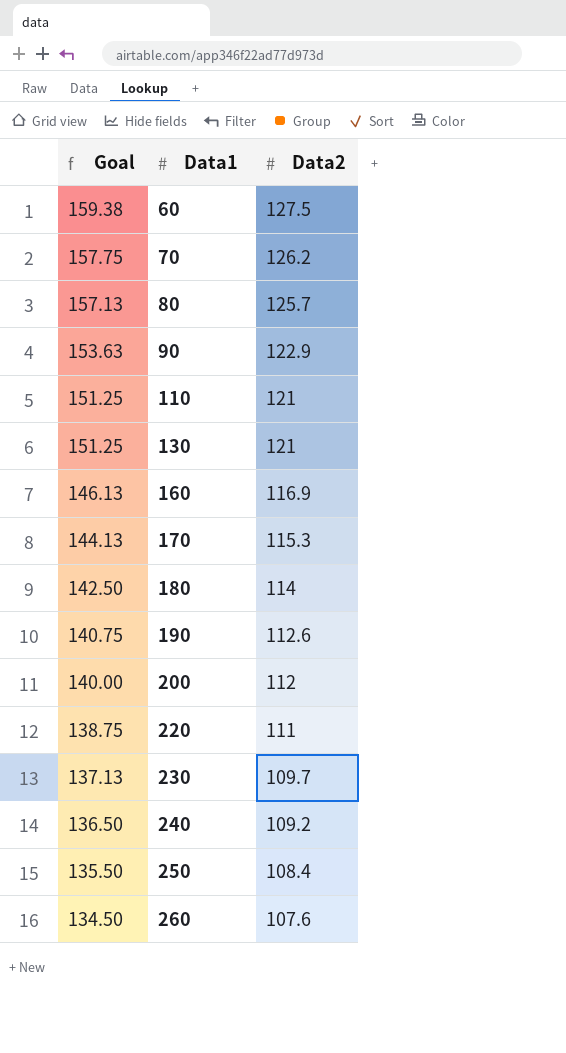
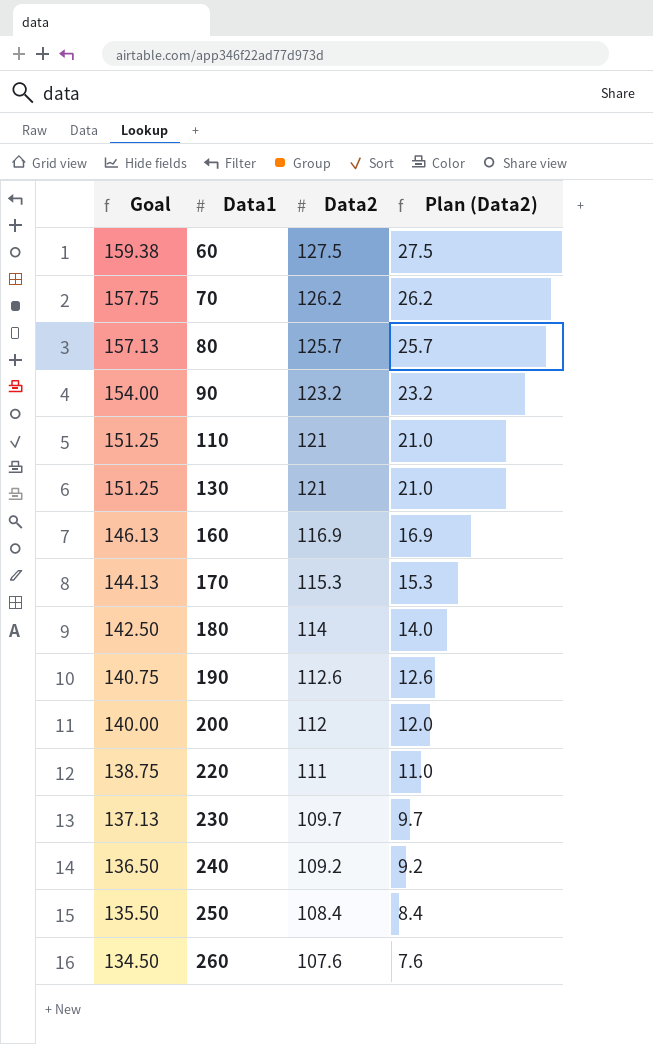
column Plan (Data2) | formula: none -> [Data2] - 100
90 | Goal: 153.63 -> 154.00
90 | Data2: 122.9 -> 123.2

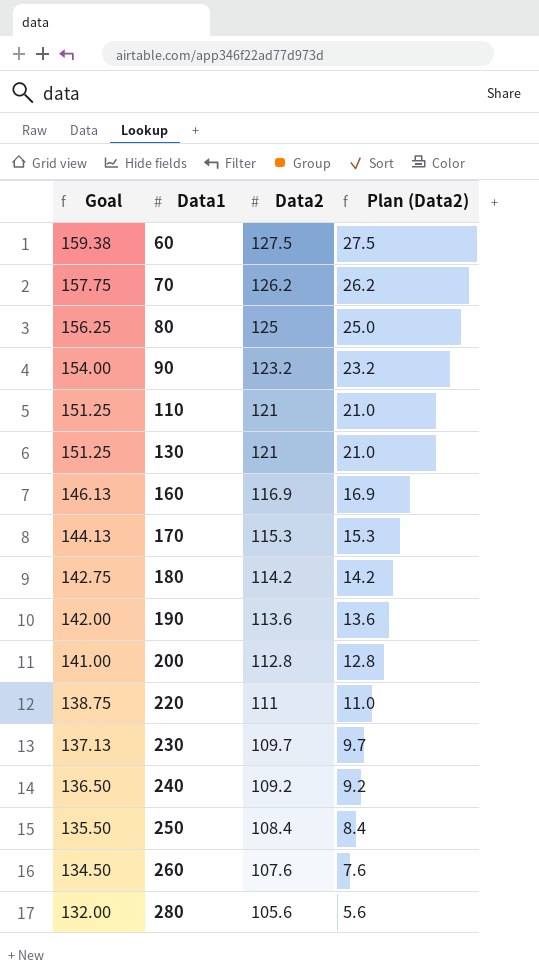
80 | Goal: 157.13 -> 156.25
80 | Data2: 125.7 -> 125
80 | Plan (Data2): 25.7 -> 25.0
180 | Goal: 142.50 -> 142.75
180 | Data2: 114 -> 114.2
180 | Plan (Data2): 14.0 -> 14.2
190 | Goal: 140.75 -> 142.00
190 | Data2: 112.6 -> 113.6
190 | Plan (Data2): 12.6 -> 13.6
200 | Goal: 140.00 -> 141.00
200 | Data2: 112 -> 112.8
200 | Plan (Data2): 12.0 -> 12.8
row 280: none -> 132.00 | 105.6 | 5.6

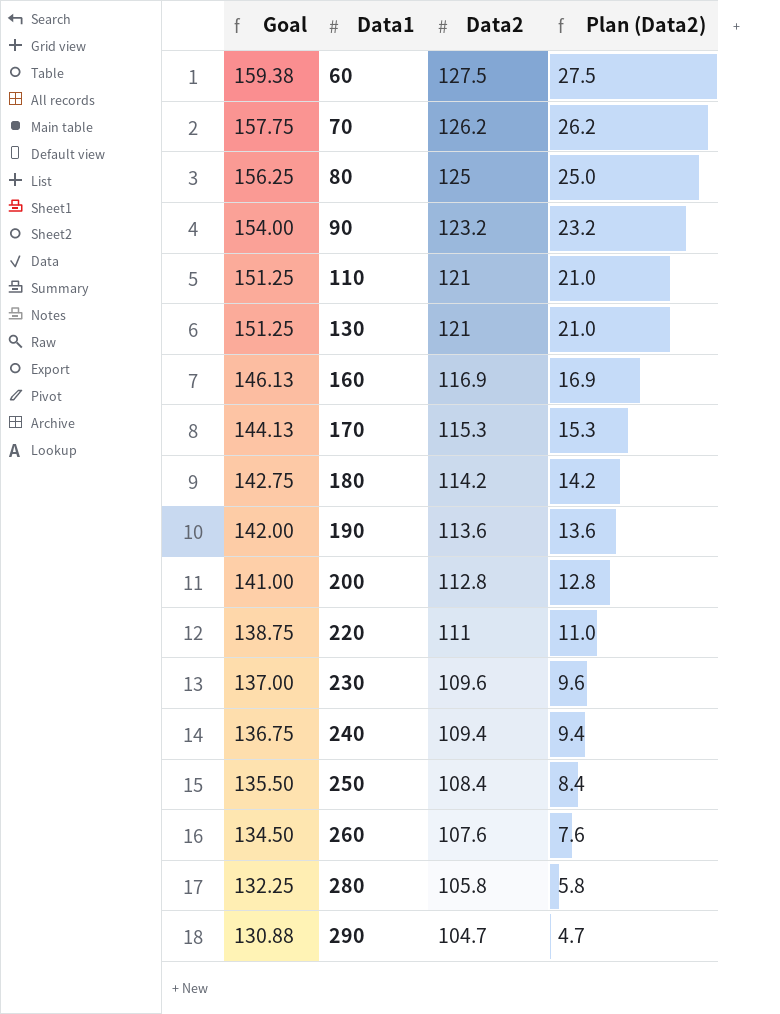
230 | Goal: 137.13 -> 137.00
230 | Data2: 109.7 -> 109.6
230 | Plan (Data2): 9.7 -> 9.6
240 | Goal: 136.50 -> 136.75
240 | Data2: 109.2 -> 109.4
240 | Plan (Data2): 9.2 -> 9.4
280 | Goal: 132.00 -> 132.25
280 | Data2: 105.6 -> 105.8
280 | Plan (Data2): 5.6 -> 5.8
row 290: none -> 130.88 | 104.7 | 4.7

